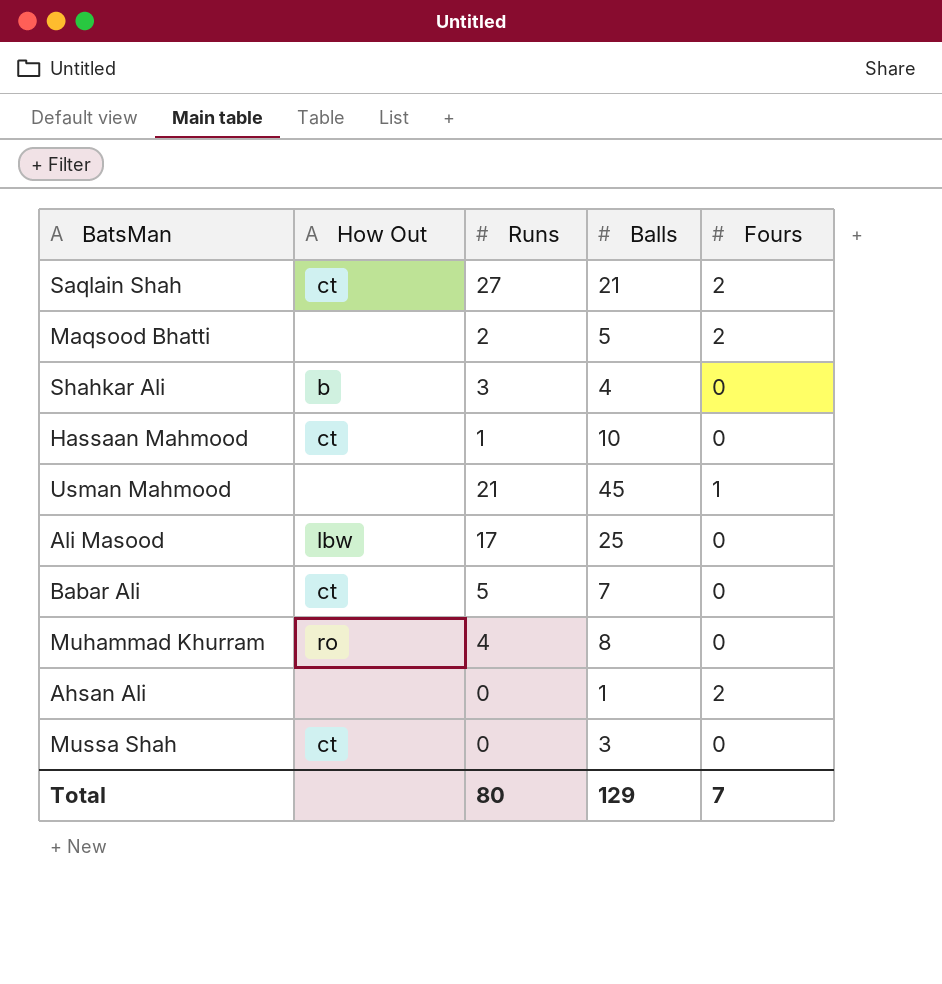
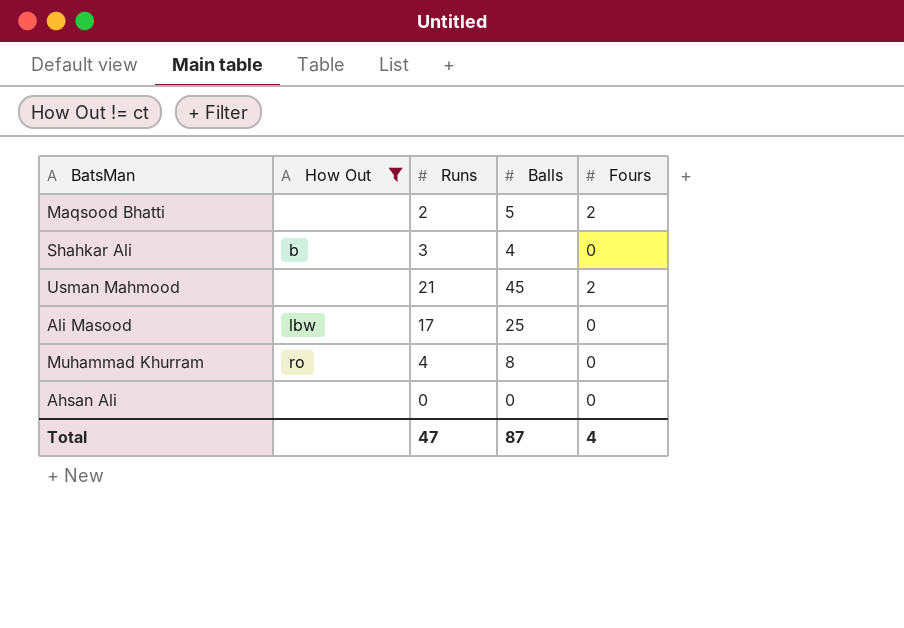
filter: none -> How Out != ct
Usman Mahmood | Fours: 1 -> 2
Ahsan Ali | Balls: 1 -> 0
Ahsan Ali | Fours: 2 -> 0
Total | Runs: 80 -> 47
Total | Balls: 129 -> 87
Total | Fours: 7 -> 4

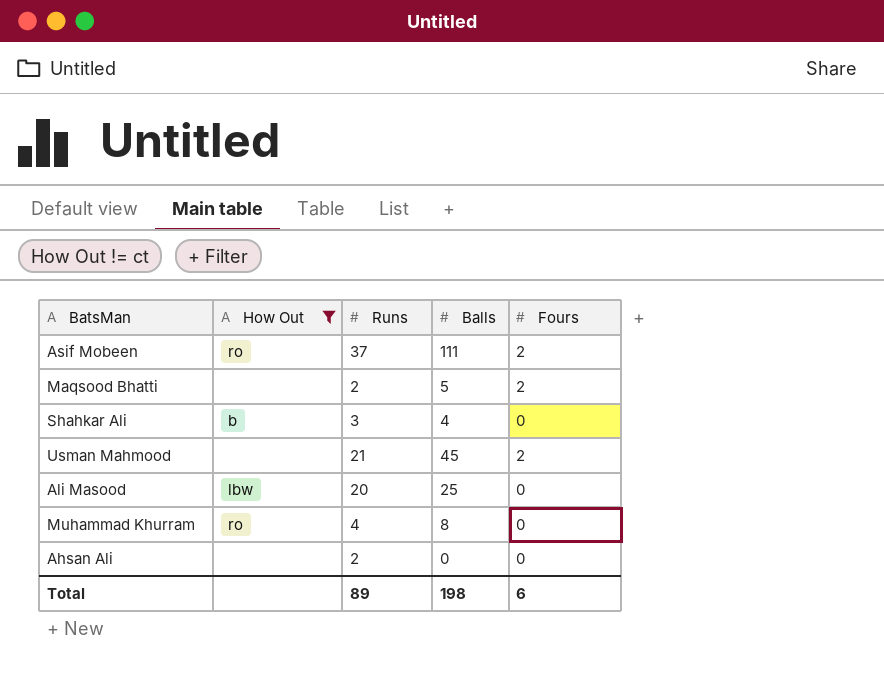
row Asif Mobeen: none -> ro | 37 | 111 | 2
Ali Masood | Runs: 17 -> 20
Ahsan Ali | Runs: 0 -> 2
Total | Runs: 47 -> 89
Total | Balls: 87 -> 198
Total | Fours: 4 -> 6

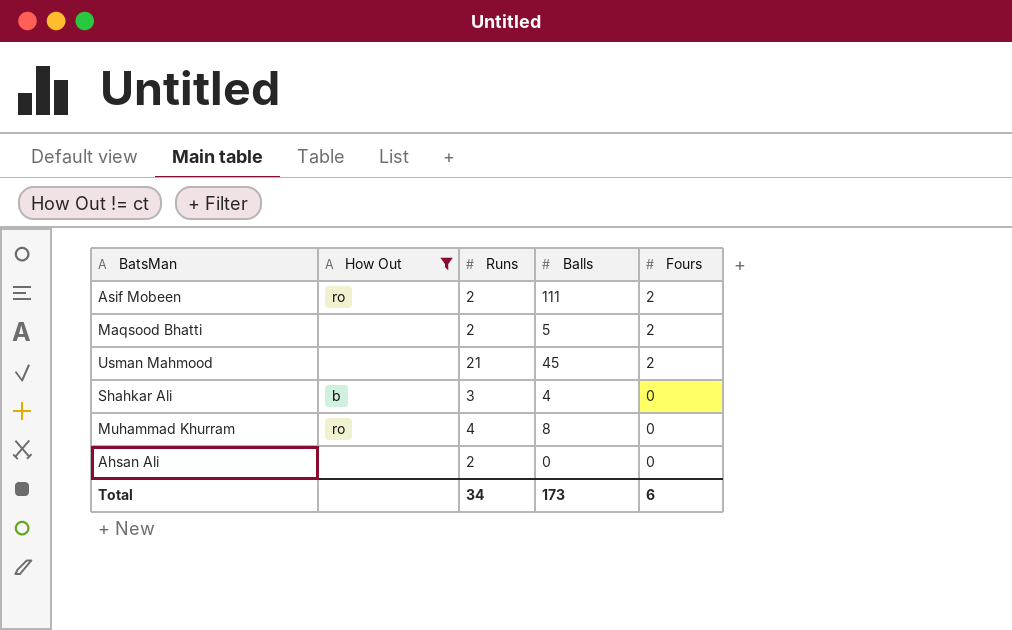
row order: none -> Fours descending
row Ali Masood: lbw | 20 | 25 | 0 -> none
Asif Mobeen | Runs: 37 -> 2
Total | Runs: 89 -> 34
Total | Balls: 198 -> 173

